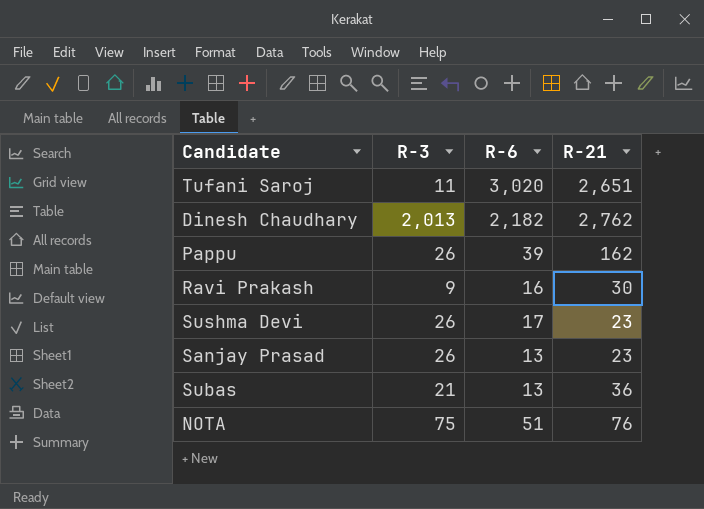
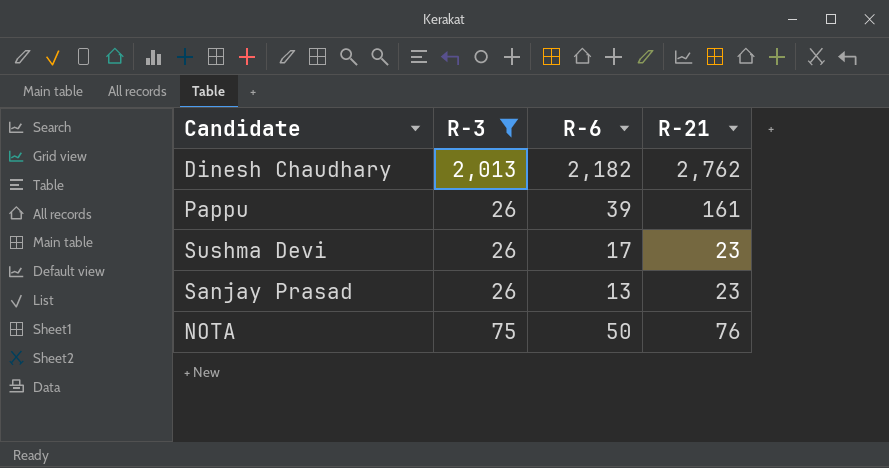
filter: none -> R-3 >= 26
Pappu | R-21: 162 -> 161
NOTA | R-6: 51 -> 50

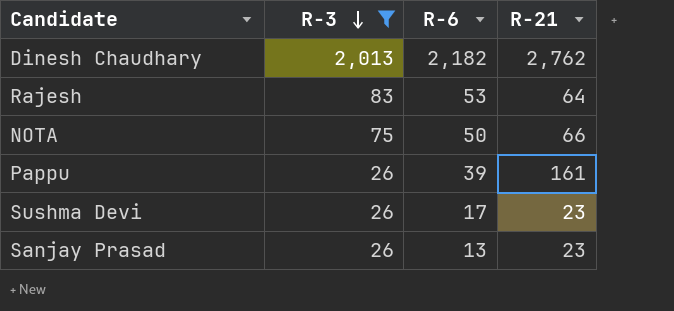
row order: none -> R-3 descending
row Rajesh: none -> 83 | 53 | 64
NOTA | R-21: 76 -> 66

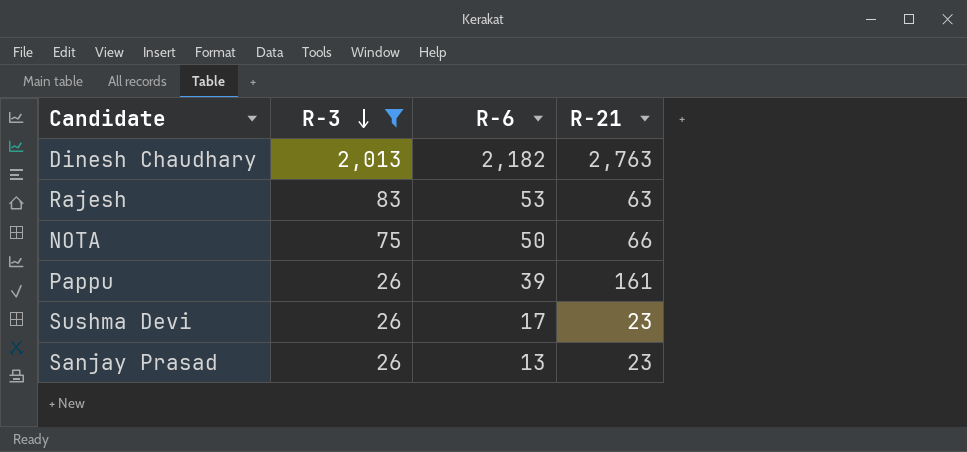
Dinesh Chaudhary | R-21: 2,762 -> 2,763
Rajesh | R-21: 64 -> 63

